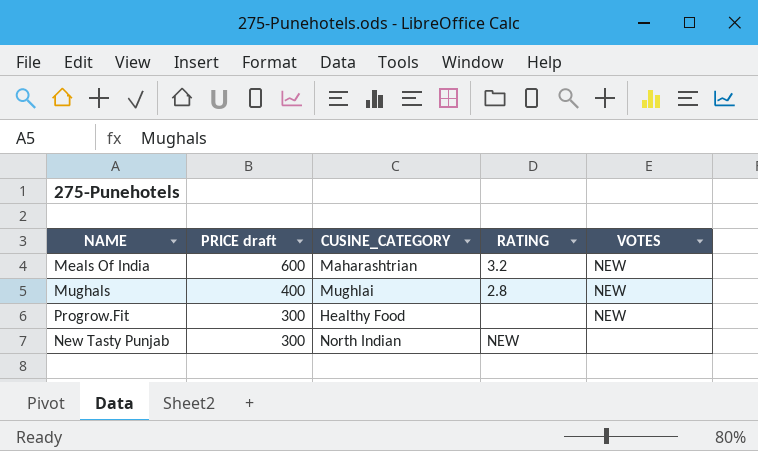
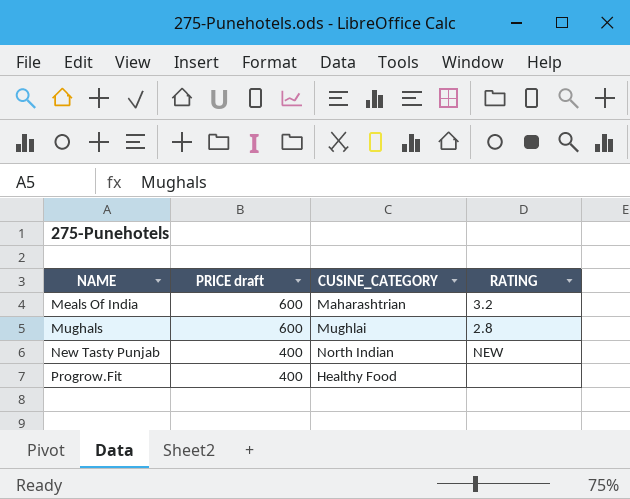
row order: PRICE draft descending -> NAME ascending
column VOTES | position: 5 -> none
Mughals | PRICE draft: 400 -> 600
New Tasty Punjab | PRICE draft: 300 -> 400
Progrow.Fit | PRICE draft: 300 -> 400

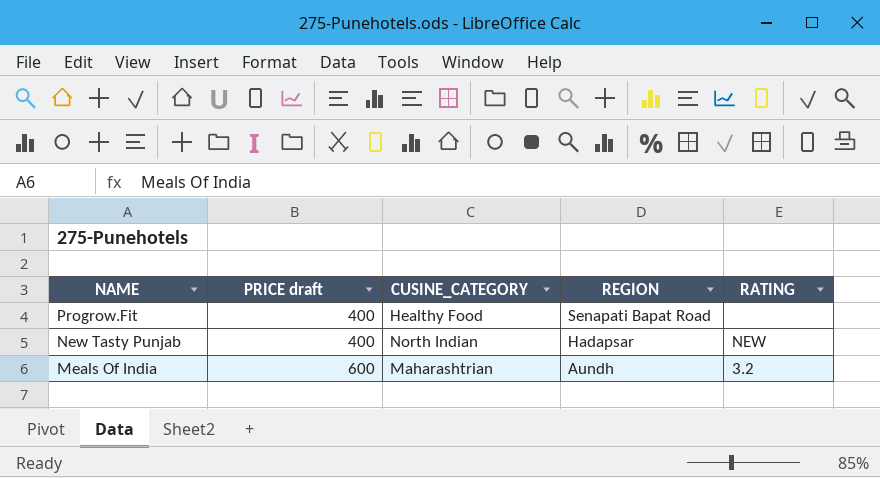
row order: NAME ascending -> NAME descending
column REGION | position: none -> 4
row Mughals: 600 | Mughlai | 2.8 -> none

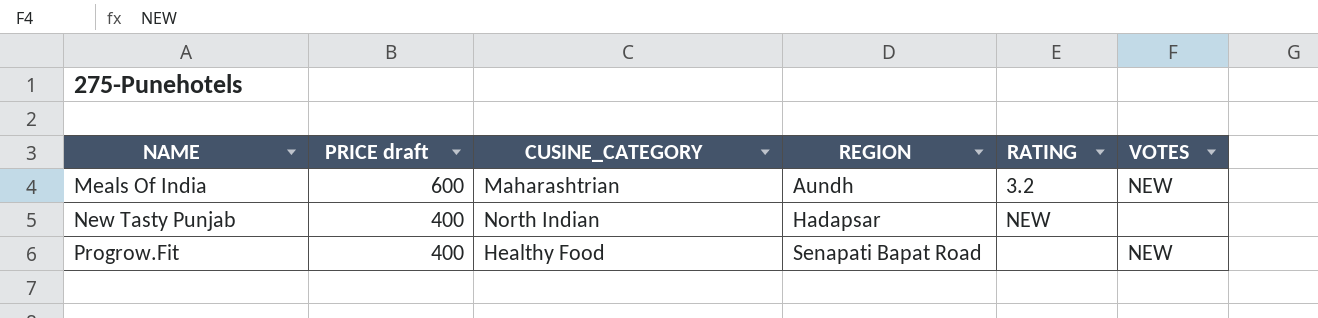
row order: NAME descending -> NAME ascending
column VOTES | position: none -> 6

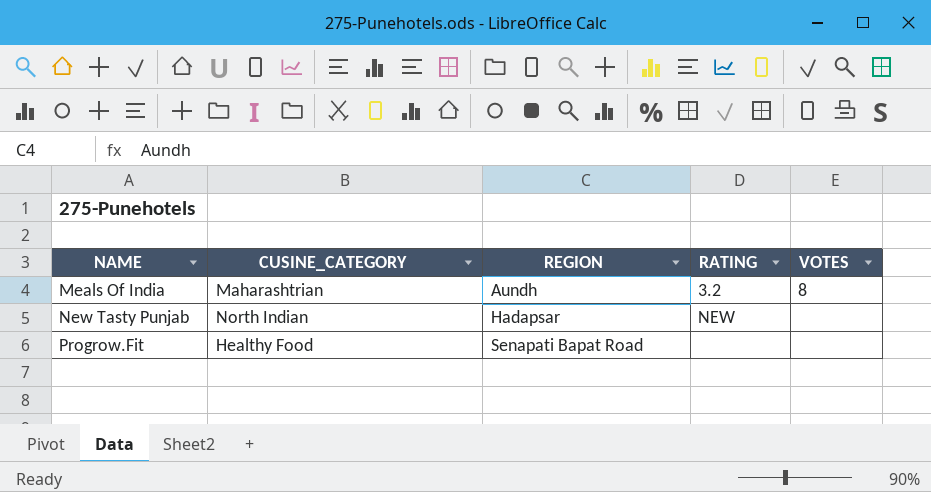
column PRICE draft | position: 2 -> none
Meals Of India | VOTES: NEW -> 8
Progrow.Fit | VOTES: NEW -> none

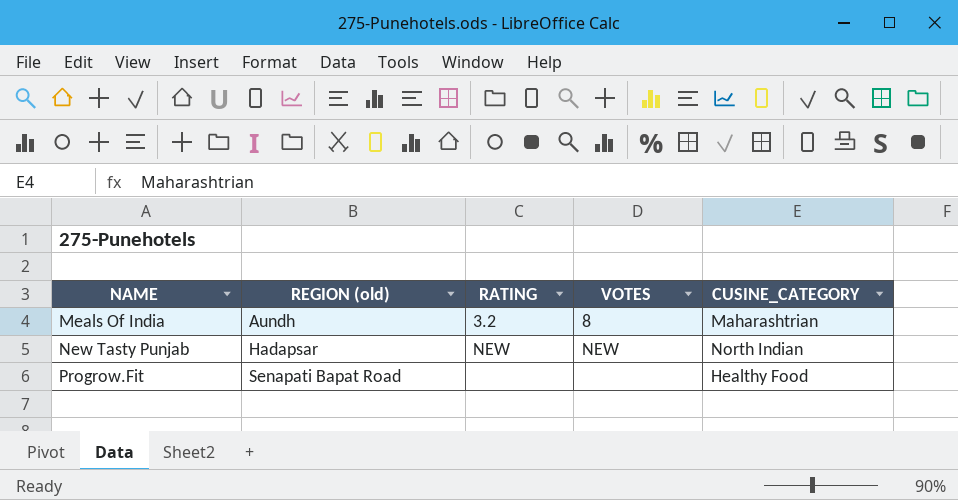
column name: REGION -> REGION (old)
column CUSINE_CATEGORY | position: 2 -> 5
New Tasty Punjab | VOTES: none -> NEW

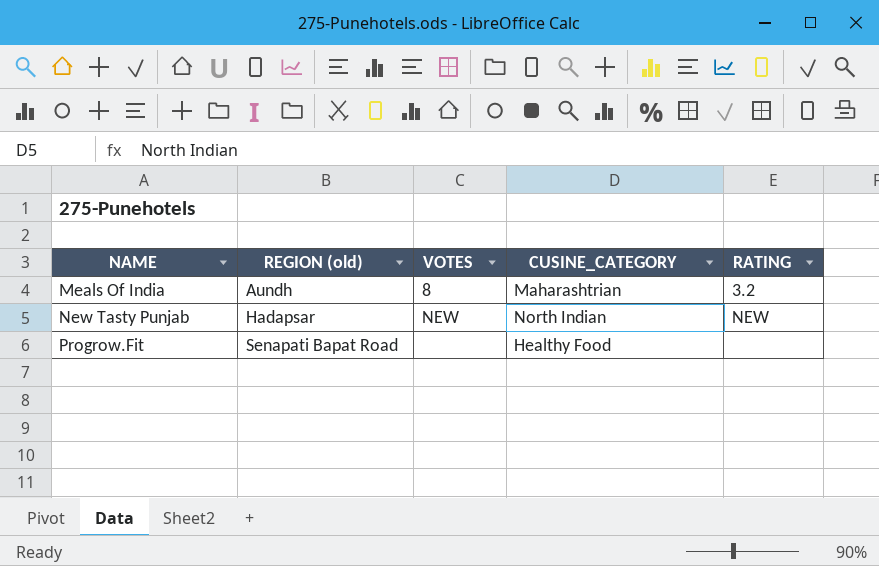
column RATING | position: 3 -> 5

